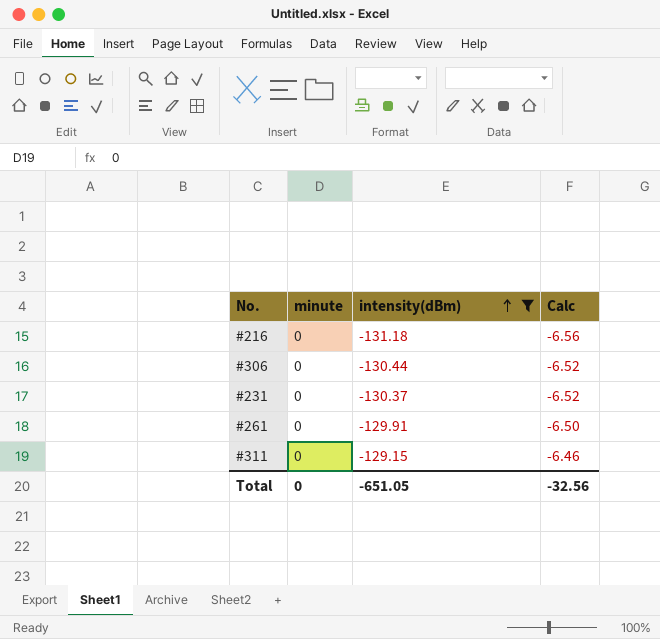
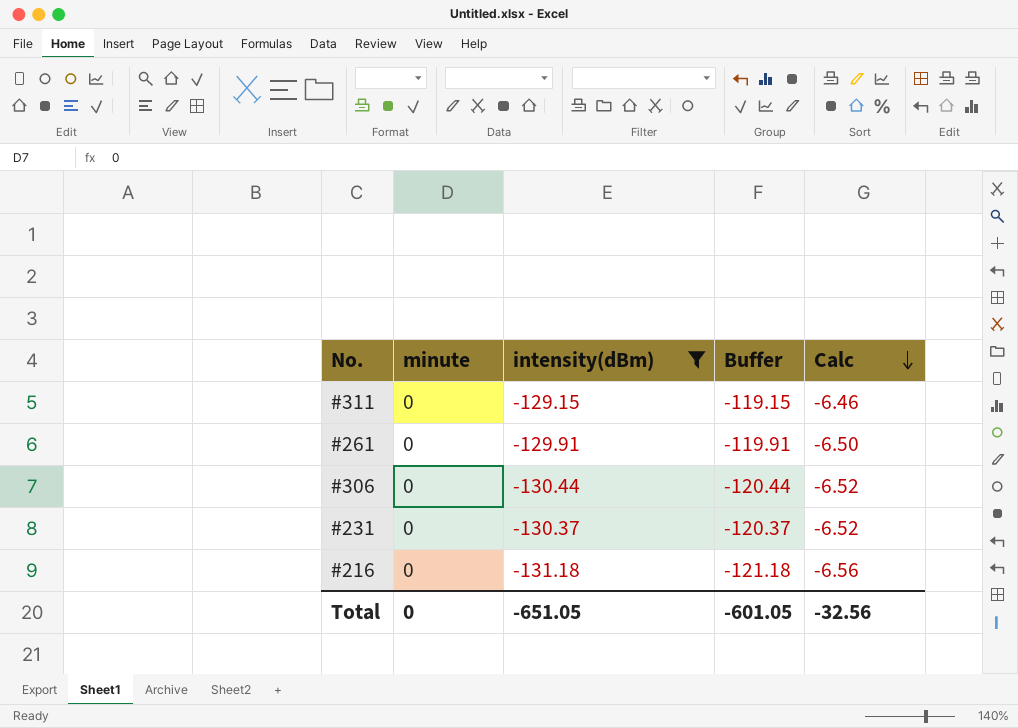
row order: intensity(dBm) ascending -> Calc descending
column Buffer | formula: none -> [intensity(dBm)] + 10

